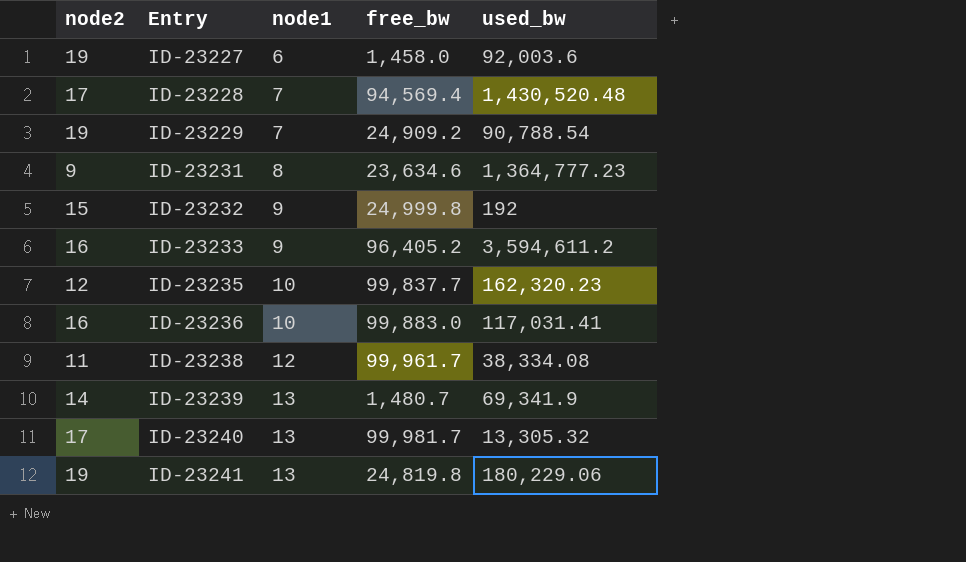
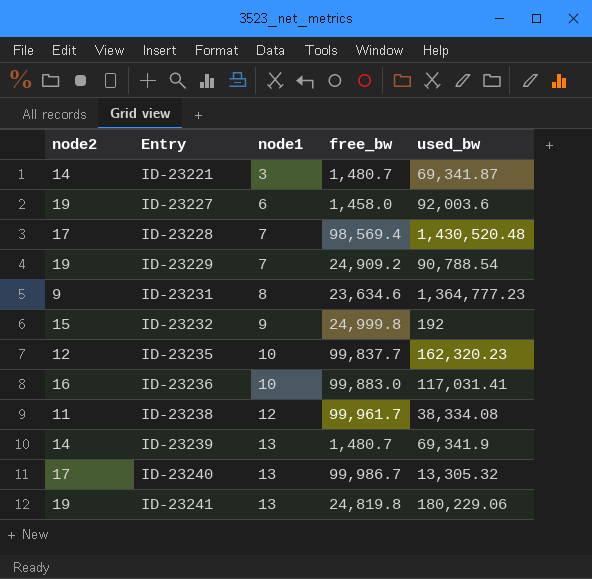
row ID-23233: 16 | 9 | 96,405.2 | 3,594,611.2 -> none
row ID-23221: none -> 14 | 3 | 1,480.7 | 69,341.87
ID-23228 | free_bw: 94,569.4 -> 98,569.4
ID-23240 | free_bw: 99,981.7 -> 99,986.7

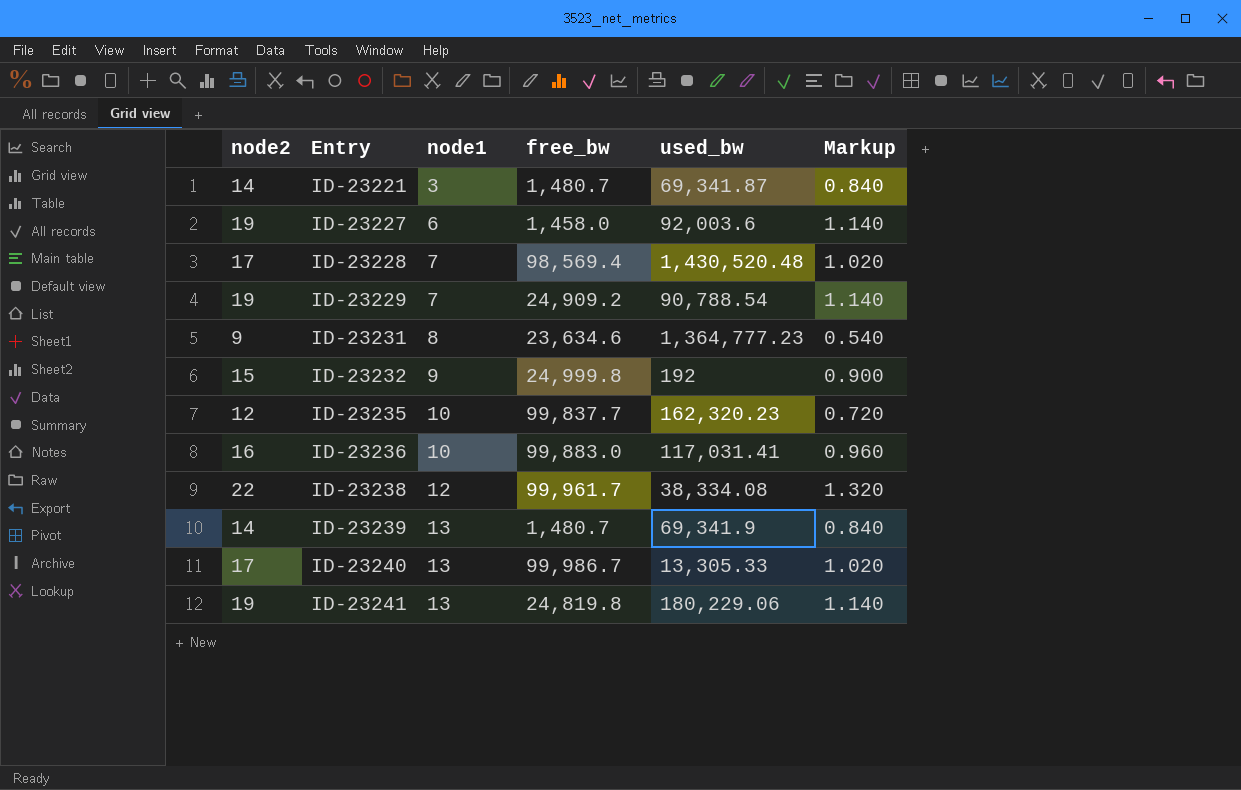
column Markup | formula: none -> [node2] * 0.06
ID-23238 | node2: 11 -> 22
ID-23240 | used_bw: 13,305.32 -> 13,305.33

